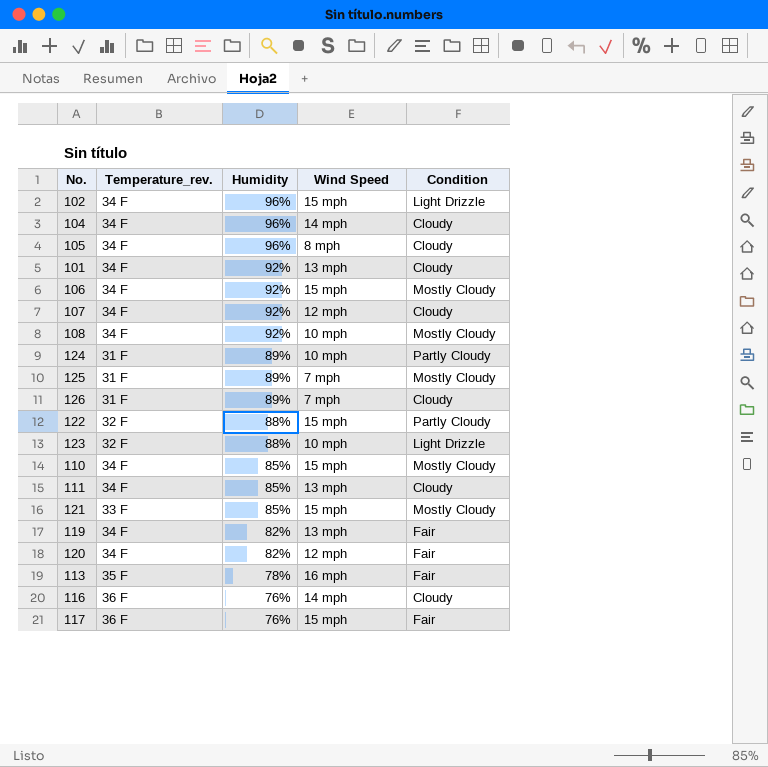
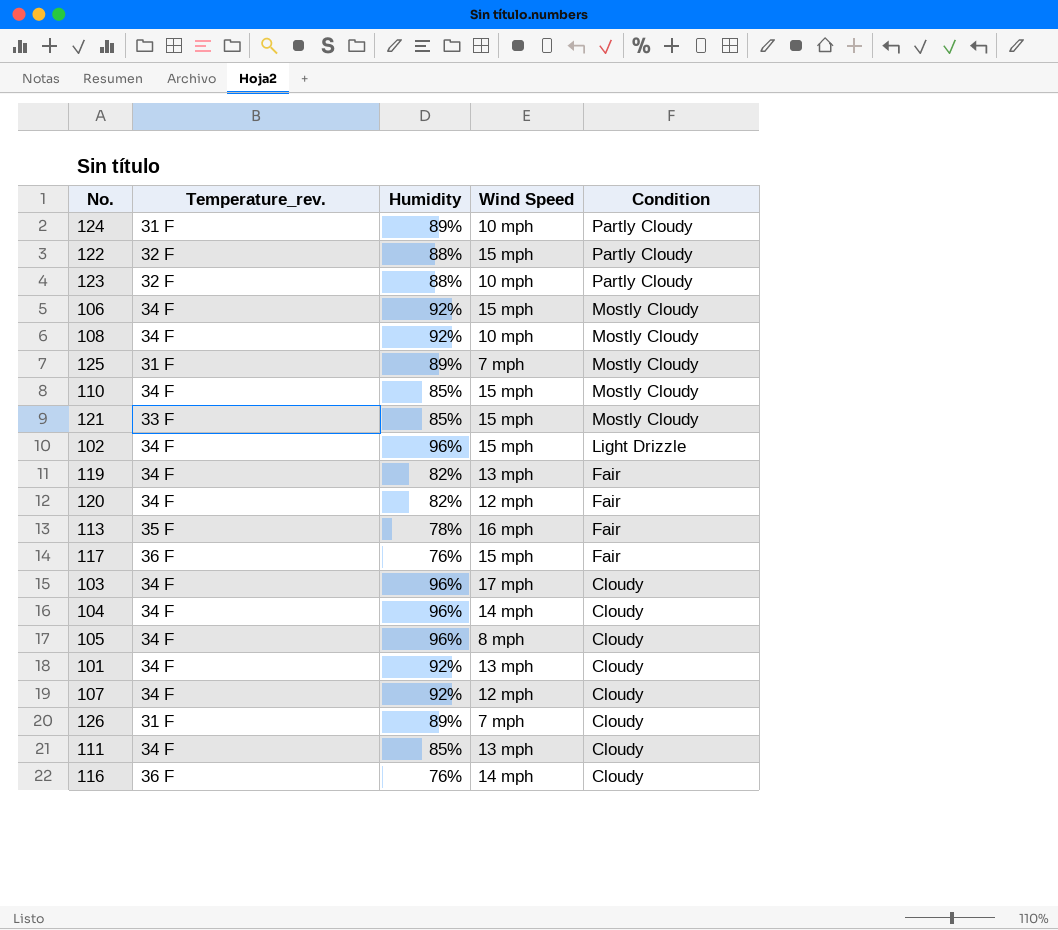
row order: Humidity descending -> Condition descending
123 | Condition: Light Drizzle -> Partly Cloudy
row 103: none -> 34 F | 96% | 17 mph | Cloudy

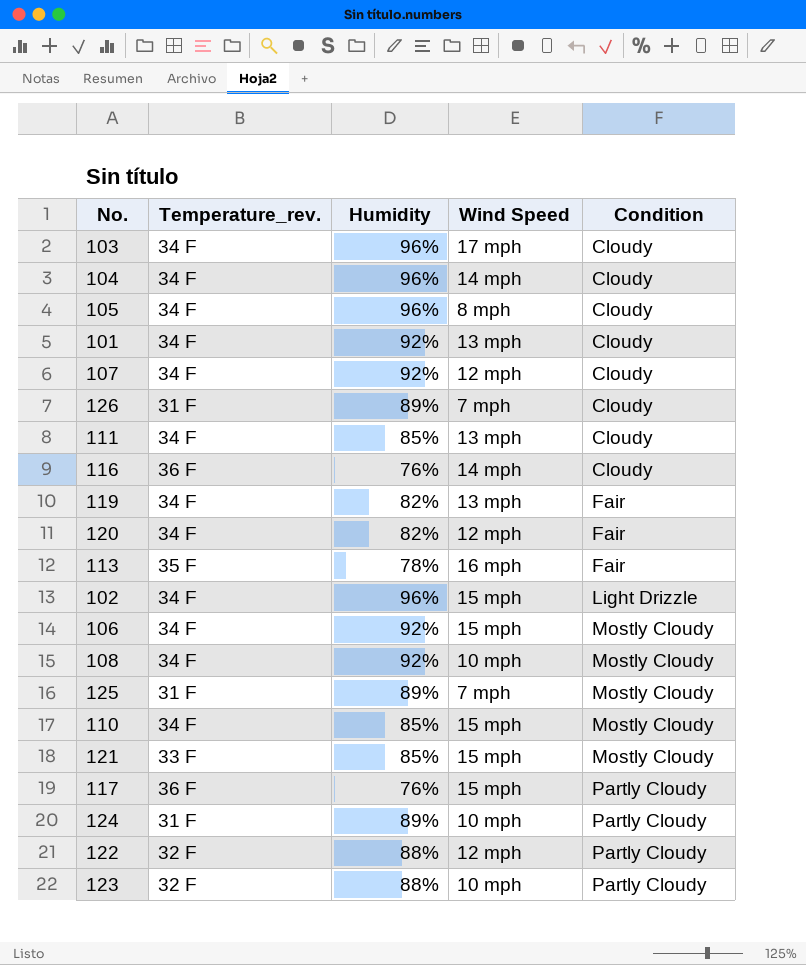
row order: Condition descending -> Condition ascending
117 | Condition: Fair -> Partly Cloudy
122 | Wind Speed: 15 mph -> 12 mph

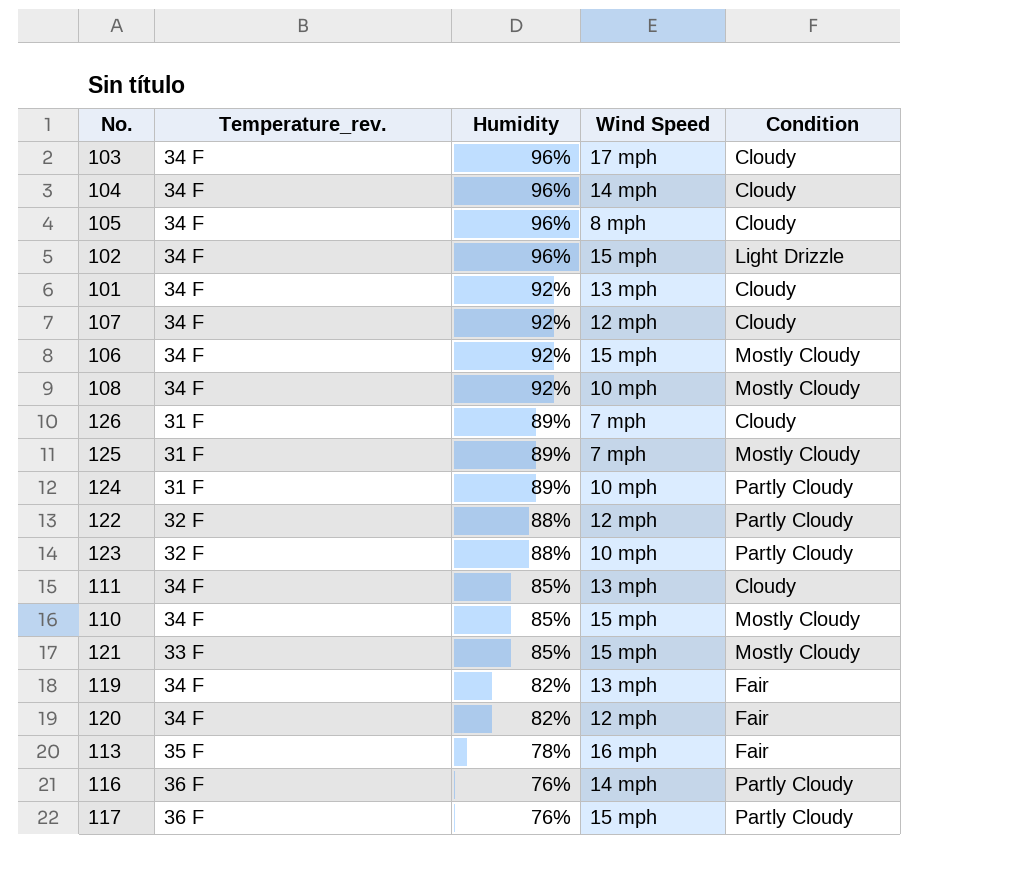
row order: Condition ascending -> Humidity descending
116 | Condition: Cloudy -> Partly Cloudy

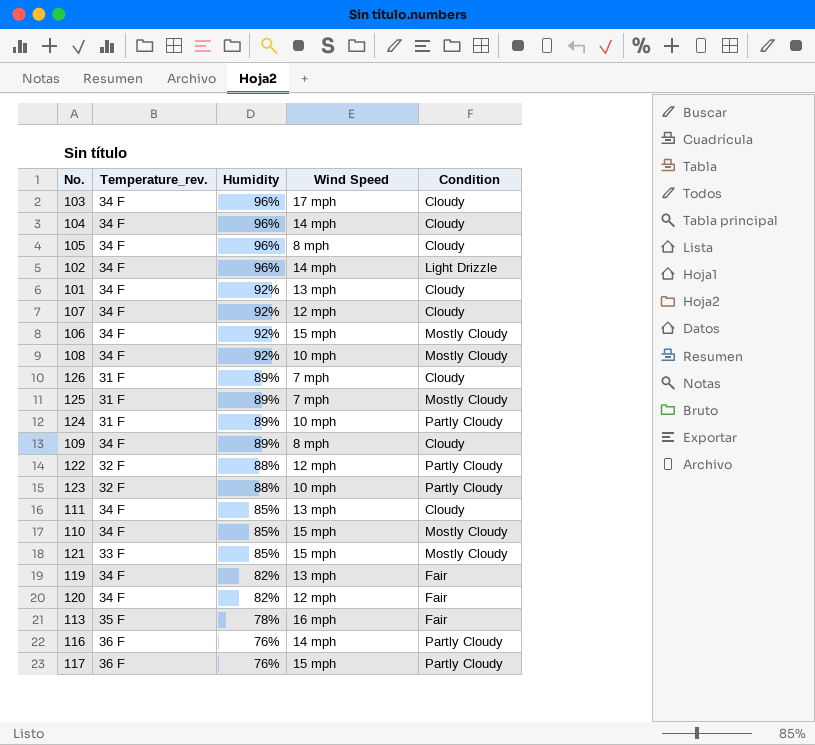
102 | Wind Speed: 15 mph -> 14 mph
row 109: none -> 34 F | 89% | 8 mph | Cloudy

